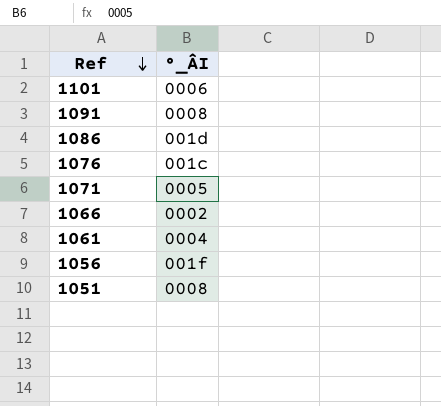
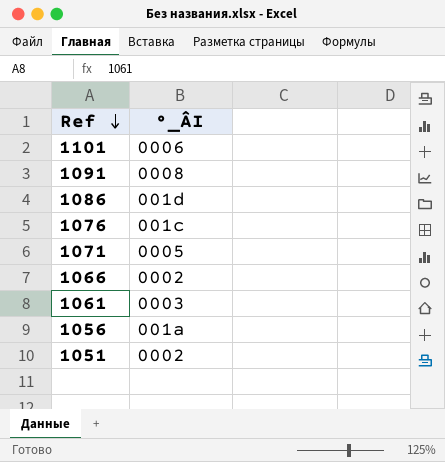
1061 | °_ÂI: 0004 -> 0003
1056 | °_ÂI: 001f -> 001a
1051 | °_ÂI: 0008 -> 0002

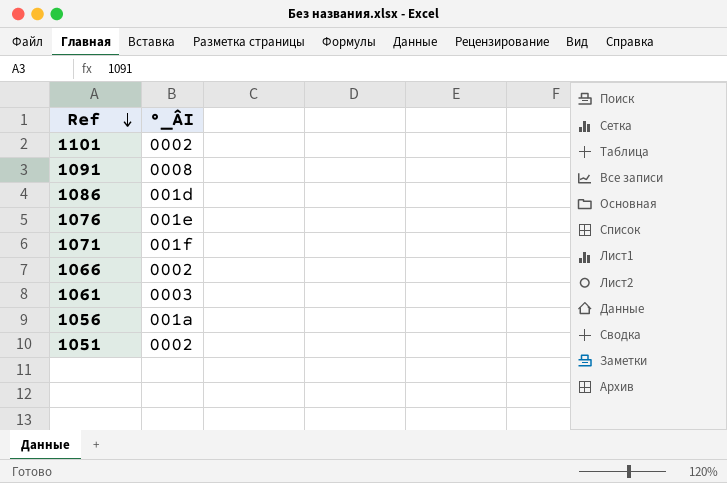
1101 | °_ÂI: 0006 -> 0002
1076 | °_ÂI: 001c -> 001e
1071 | °_ÂI: 0005 -> 001f

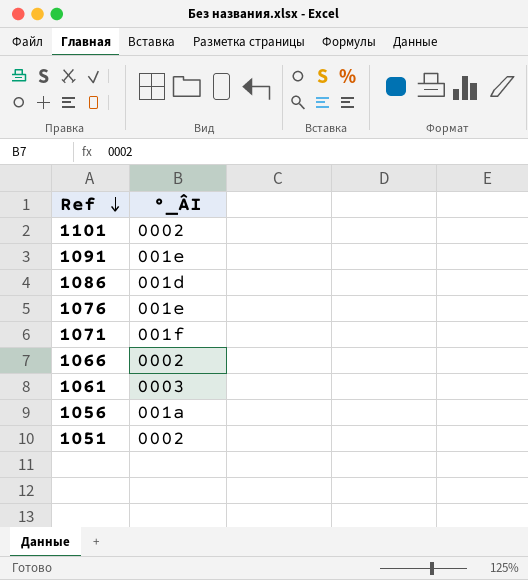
1091 | °_ÂI: 0008 -> 001e

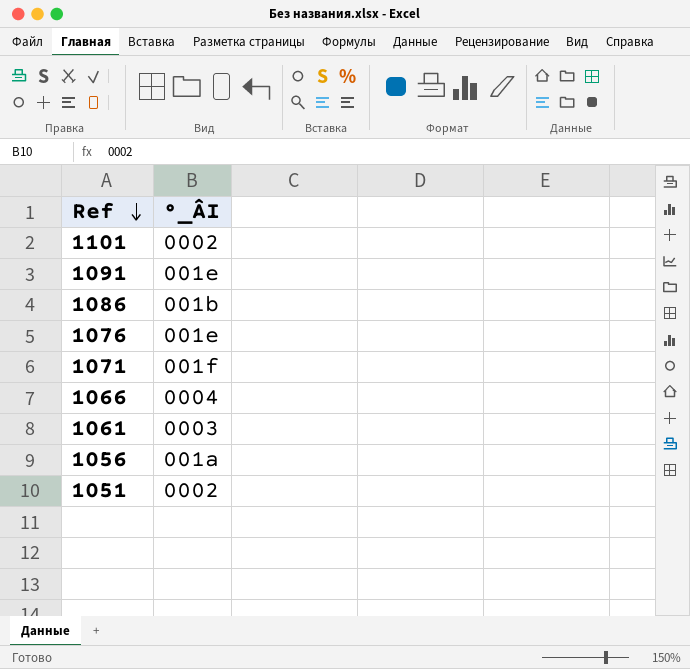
1086 | °_ÂI: 001d -> 001b
1066 | °_ÂI: 0002 -> 0004

